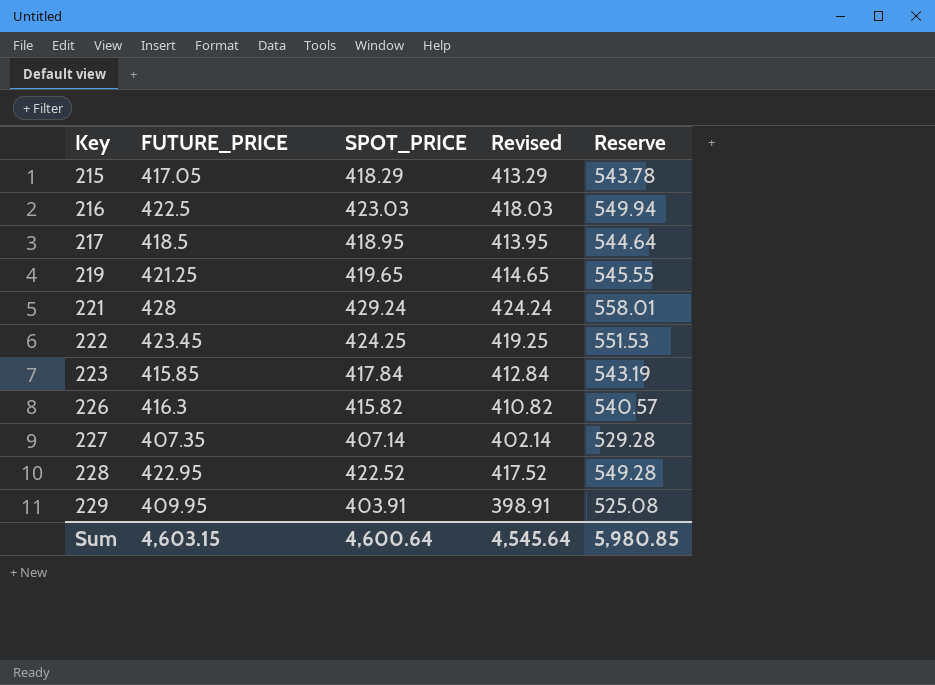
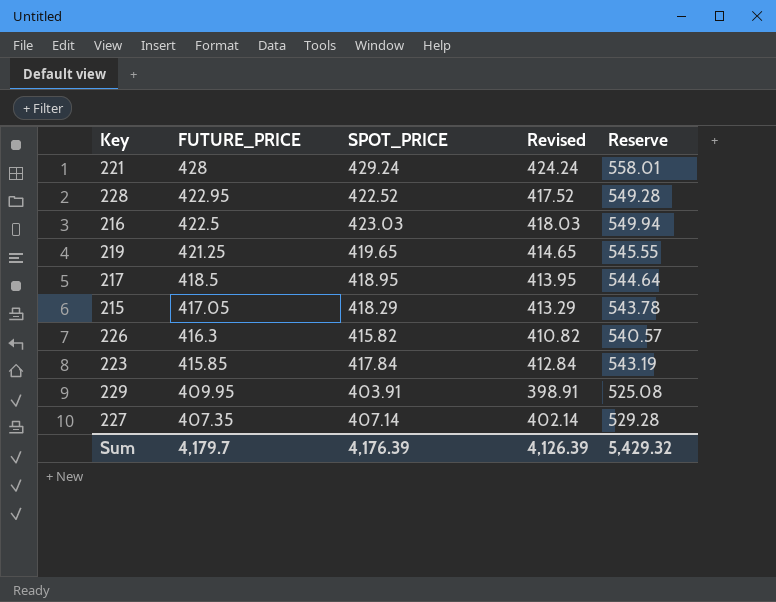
row order: Key ascending -> FUTURE_PRICE descending
row 222: 423.45 | 424.25 | 419.25 | 551.53 -> none
Sum | FUTURE_PRICE: 4,603.15 -> 4,179.7
Sum | SPOT_PRICE: 4,600.64 -> 4,176.39
Sum | Revised: 4,545.64 -> 4,126.39
Sum | Reserve: 5,980.85 -> 5,429.32

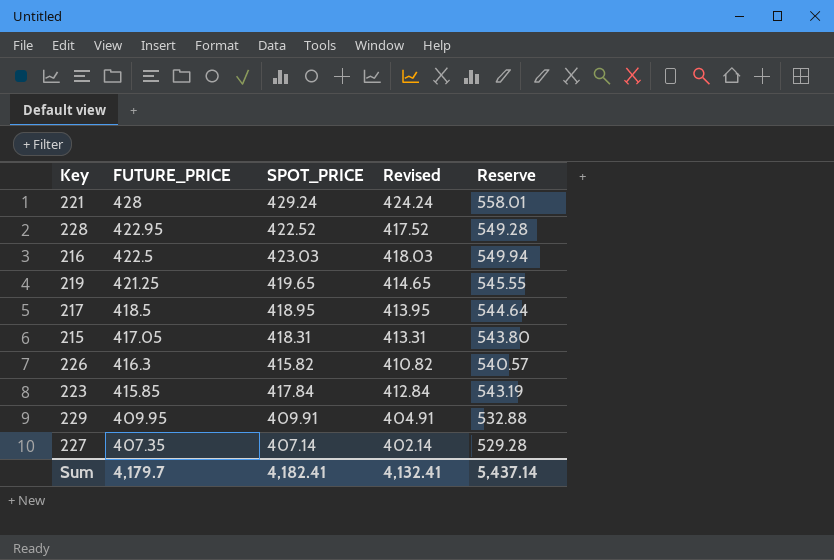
215 | SPOT_PRICE: 418.29 -> 418.31
215 | Revised: 413.29 -> 413.31
215 | Reserve: 543.78 -> 543.80
229 | SPOT_PRICE: 403.91 -> 409.91
229 | Revised: 398.91 -> 404.91
229 | Reserve: 525.08 -> 532.88
Sum | SPOT_PRICE: 4,176.39 -> 4,182.41
Sum | Revised: 4,126.39 -> 4,132.41
Sum | Reserve: 5,429.32 -> 5,437.14

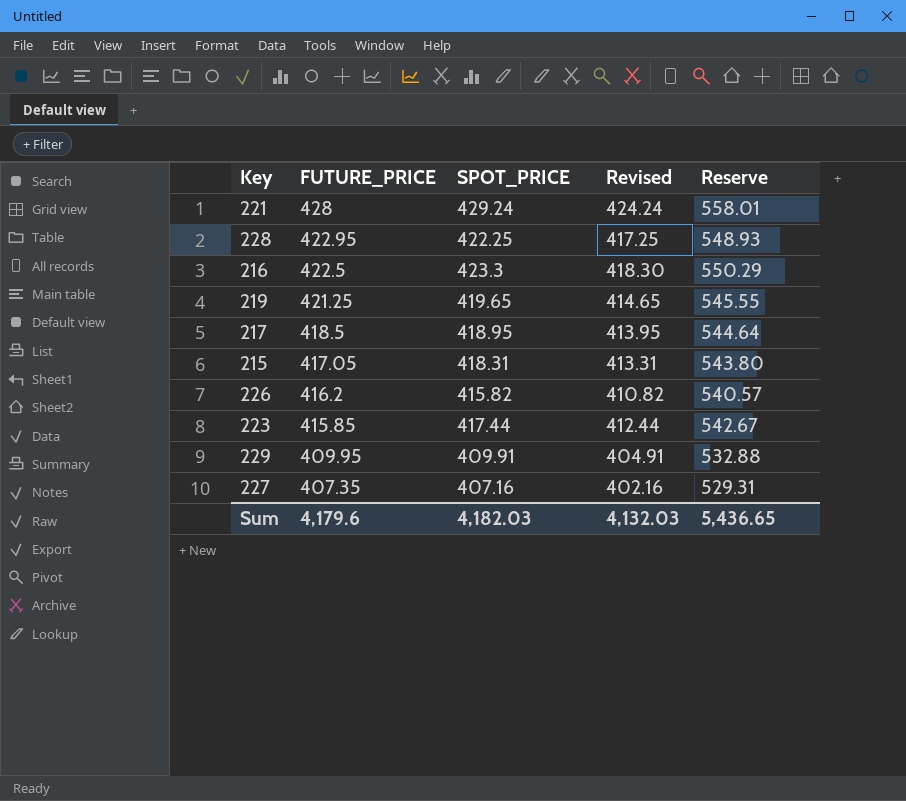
228 | SPOT_PRICE: 422.52 -> 422.25
228 | Revised: 417.52 -> 417.25
228 | Reserve: 549.28 -> 548.93
216 | SPOT_PRICE: 423.03 -> 423.3
216 | Revised: 418.03 -> 418.30
216 | Reserve: 549.94 -> 550.29
226 | FUTURE_PRICE: 416.3 -> 416.2
223 | SPOT_PRICE: 417.84 -> 417.44
223 | Revised: 412.84 -> 412.44
223 | Reserve: 543.19 -> 542.67
227 | SPOT_PRICE: 407.14 -> 407.16
227 | Revised: 402.14 -> 402.16
227 | Reserve: 529.28 -> 529.31
Sum | FUTURE_PRICE: 4,179.7 -> 4,179.6
Sum | SPOT_PRICE: 4,182.41 -> 4,182.03
Sum | Revised: 4,132.41 -> 4,132.03
Sum | Reserve: 5,437.14 -> 5,436.65

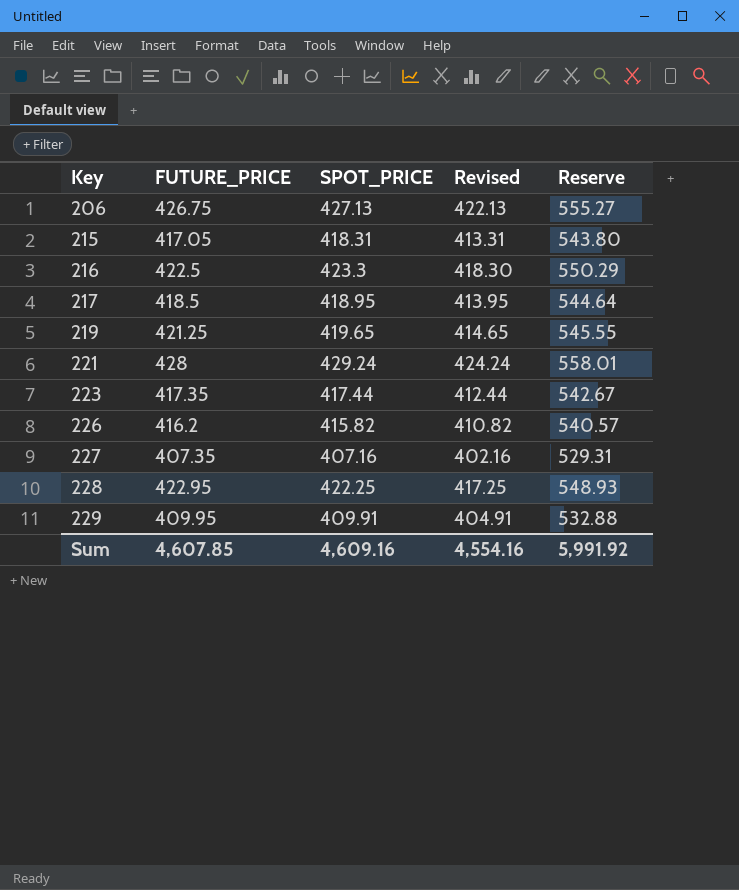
row order: FUTURE_PRICE descending -> Key ascending
row 206: none -> 426.75 | 427.13 | 422.13 | 555.27
223 | FUTURE_PRICE: 415.85 -> 417.35
Sum | FUTURE_PRICE: 4,179.6 -> 4,607.85
Sum | SPOT_PRICE: 4,182.03 -> 4,609.16
Sum | Revised: 4,132.03 -> 4,554.16
Sum | Reserve: 5,436.65 -> 5,991.92

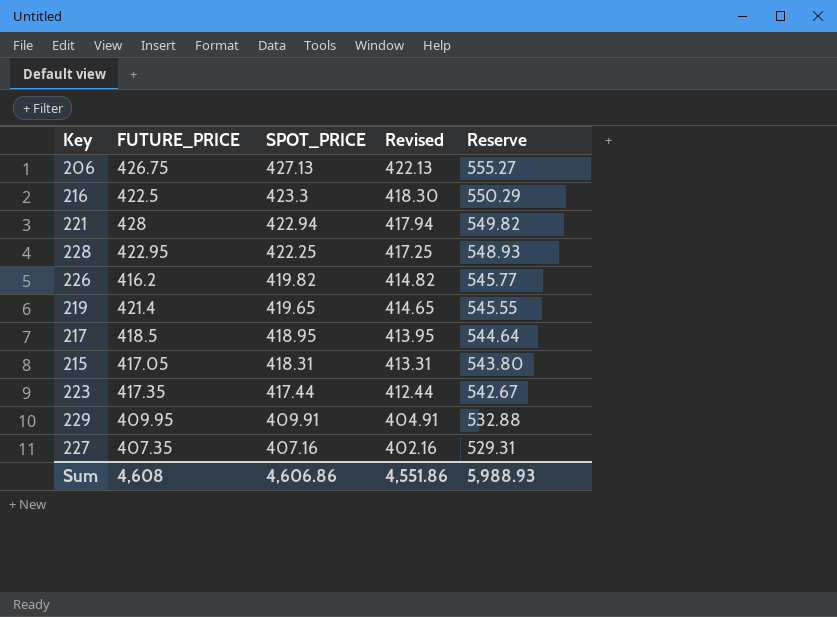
row order: Key ascending -> SPOT_PRICE descending
221 | SPOT_PRICE: 429.24 -> 422.94
221 | Revised: 424.24 -> 417.94
221 | Reserve: 558.01 -> 549.82
226 | SPOT_PRICE: 415.82 -> 419.82
226 | Revised: 410.82 -> 414.82
226 | Reserve: 540.57 -> 545.77
219 | FUTURE_PRICE: 421.25 -> 421.4
Sum | FUTURE_PRICE: 4,607.85 -> 4,608
Sum | SPOT_PRICE: 4,609.16 -> 4,606.86
Sum | Revised: 4,554.16 -> 4,551.86
Sum | Reserve: 5,991.92 -> 5,988.93

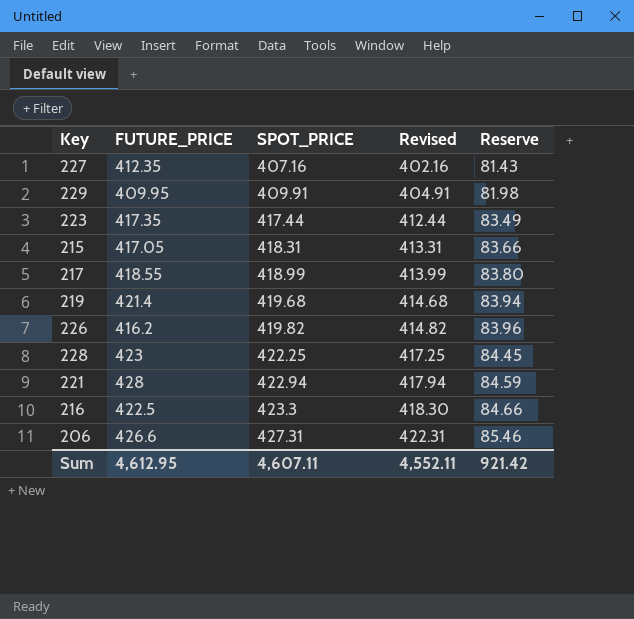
row order: SPOT_PRICE descending -> SPOT_PRICE ascending
column Reserve | formula: [SPOT_PRICE] * 1.3 -> [SPOT_PRICE] * 0.2
227 | FUTURE_PRICE: 407.35 -> 412.35
217 | FUTURE_PRICE: 418.5 -> 418.55
217 | SPOT_PRICE: 418.95 -> 418.99
217 | Revised: 413.95 -> 413.99
219 | SPOT_PRICE: 419.65 -> 419.68
219 | Revised: 414.65 -> 414.68
228 | FUTURE_PRICE: 422.95 -> 423
206 | FUTURE_PRICE: 426.75 -> 426.6
206 | SPOT_PRICE: 427.13 -> 427.31
206 | Revised: 422.13 -> 422.31
Sum | FUTURE_PRICE: 4,608 -> 4,612.95
Sum | SPOT_PRICE: 4,606.86 -> 4,607.11
Sum | Revised: 4,551.86 -> 4,552.11
Sum | Reserve: 5,988.93 -> 921.42

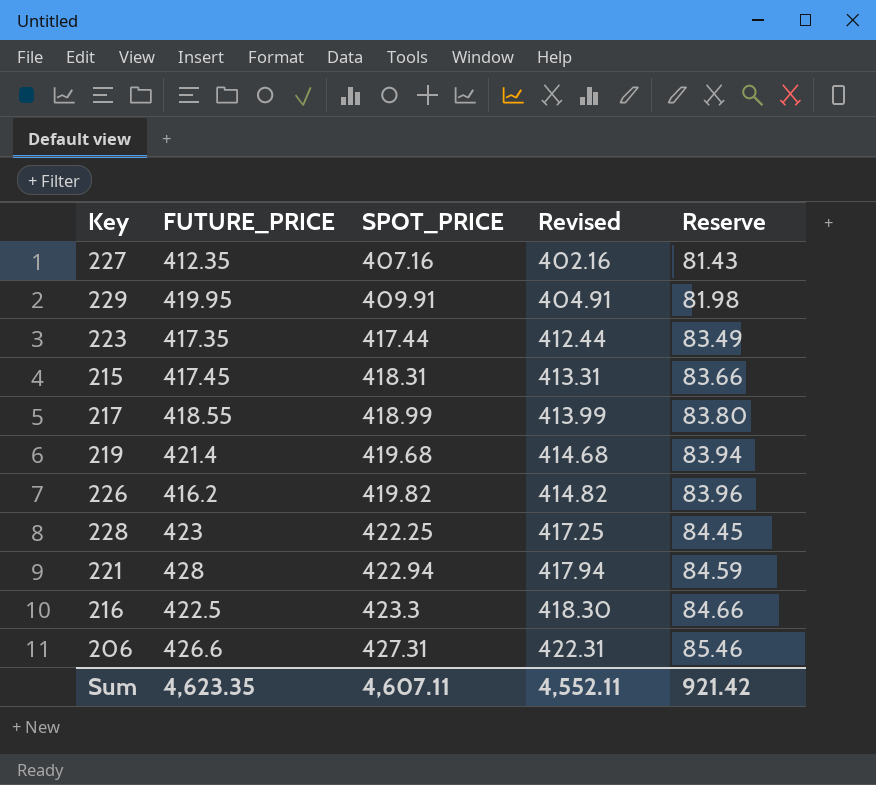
229 | FUTURE_PRICE: 409.95 -> 419.95
215 | FUTURE_PRICE: 417.05 -> 417.45
Sum | FUTURE_PRICE: 4,612.95 -> 4,623.35

